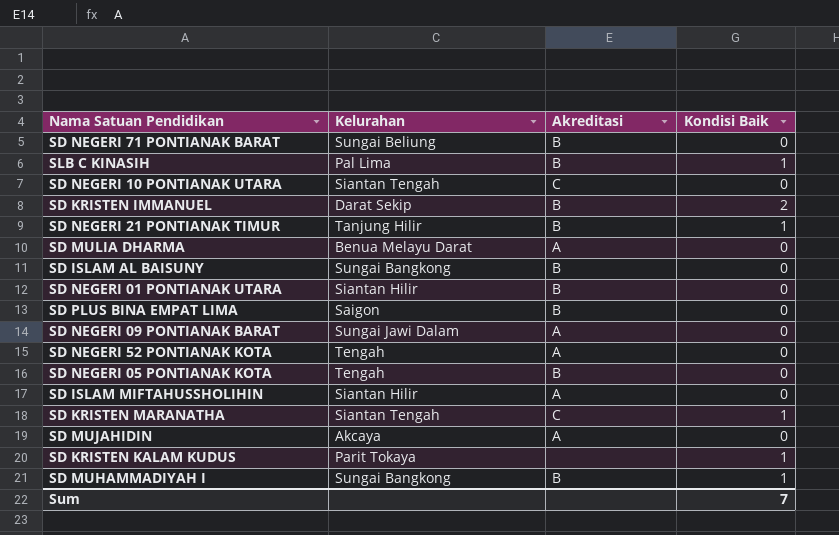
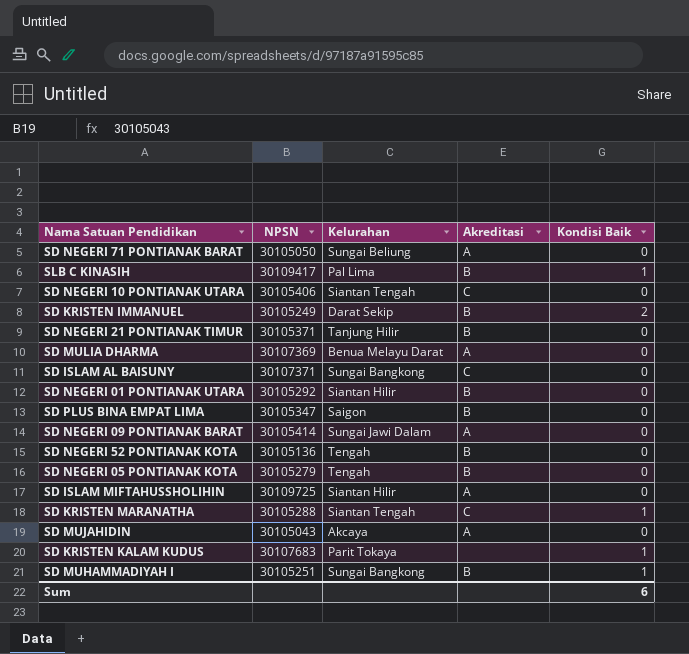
column NPSN | position: none -> 2
SD NEGERI 71 PONTIANAK BARAT | Akreditasi: B -> A
SD NEGERI 21 PONTIANAK TIMUR | Kondisi Baik: 1 -> 0
SD ISLAM AL BAISUNY | Akreditasi: B -> C
SD NEGERI 52 PONTIANAK KOTA | Akreditasi: A -> B
Sum | Kondisi Baik: 7 -> 6

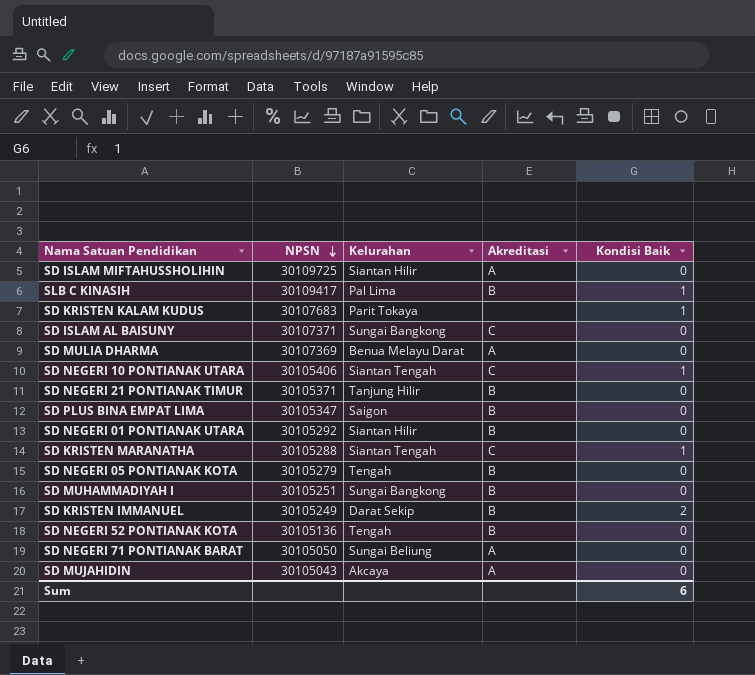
row order: none -> NPSN descending
row SD NEGERI 09 PONTIANAK BARAT: 30105414 | Sungai Jawi Dalam | A | 0 -> none
SD NEGERI 10 PONTIANAK UTARA | Kondisi Baik: 0 -> 1
SD MUHAMMADIYAH I | Kondisi Baik: 1 -> 0

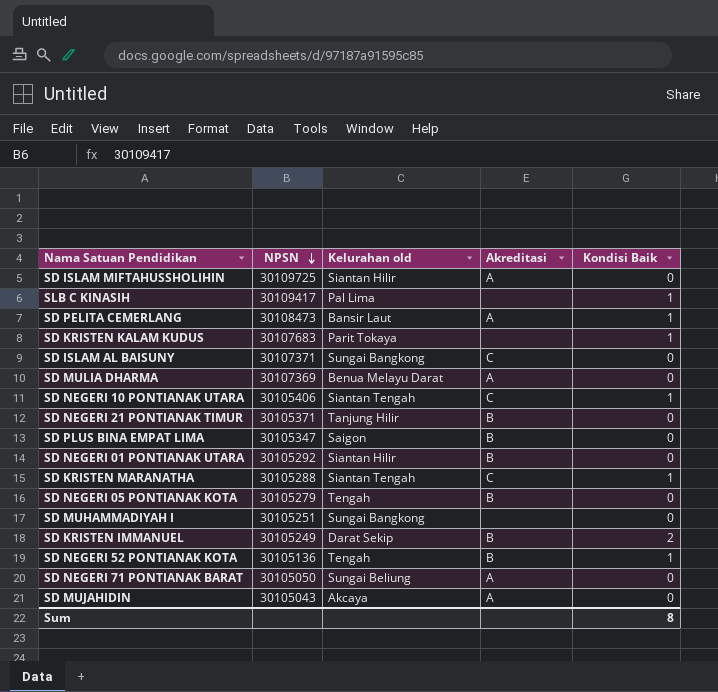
column name: Kelurahan -> Kelurahan old
SLB C KINASIH | Akreditasi: B -> none
row SD PELITA CEMERLANG: none -> 30108473 | Bansir Laut | A | 1
SD MUHAMMADIYAH I | Akreditasi: B -> none
SD NEGERI 52 PONTIANAK KOTA | Kondisi Baik: 0 -> 1
Sum | Kondisi Baik: 6 -> 8

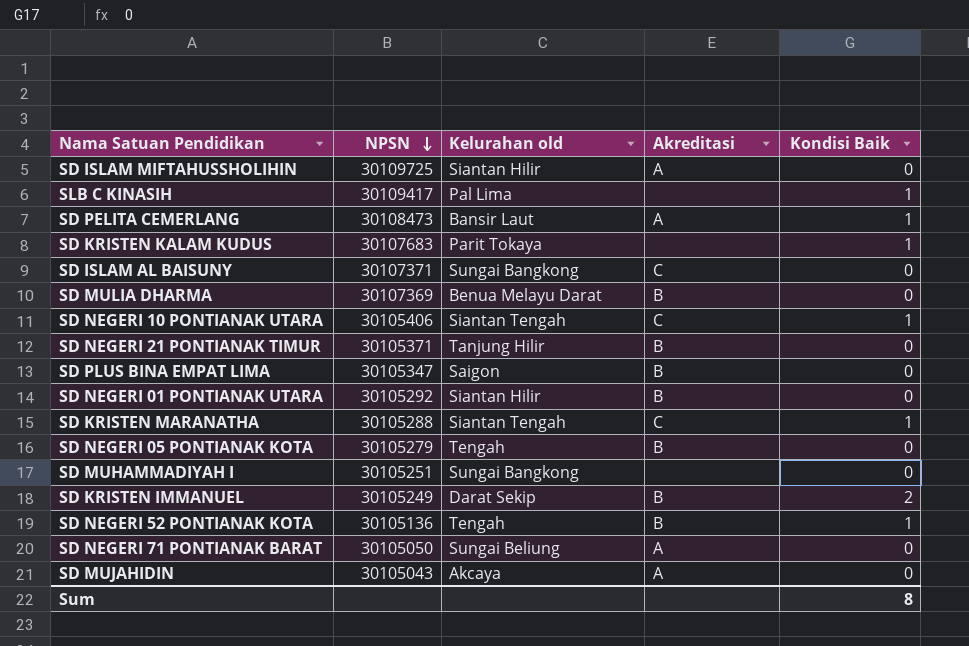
SD MULIA DHARMA | Akreditasi: A -> B

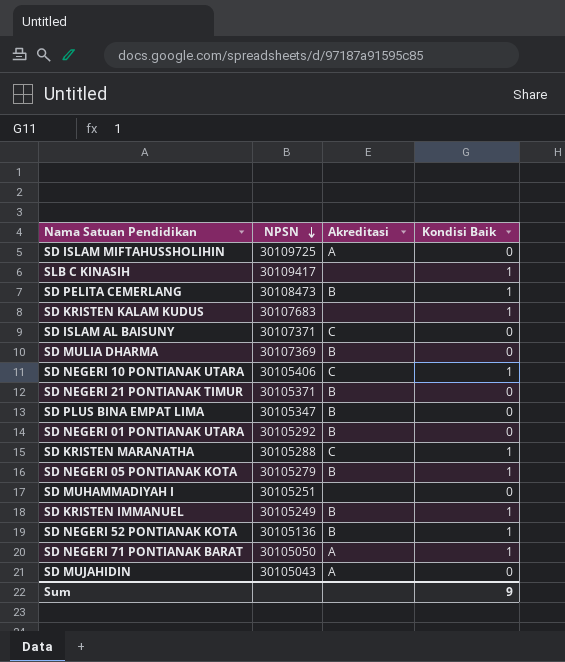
column Kelurahan old | position: 3 -> none
SD PELITA CEMERLANG | Akreditasi: A -> B
SD NEGERI 05 PONTIANAK KOTA | Kondisi Baik: 0 -> 1
SD KRISTEN IMMANUEL | Kondisi Baik: 2 -> 1
SD NEGERI 71 PONTIANAK BARAT | Kondisi Baik: 0 -> 1
Sum | Kondisi Baik: 8 -> 9

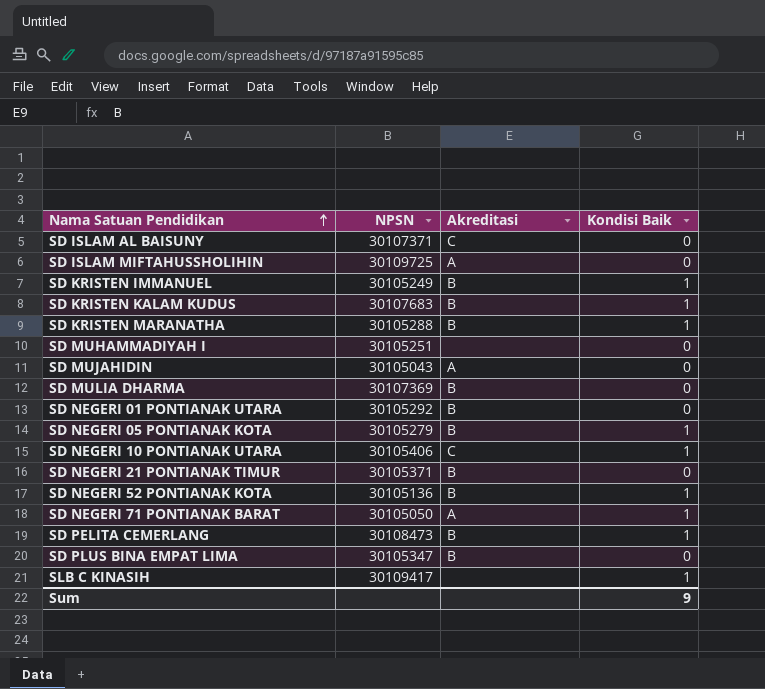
row order: NPSN descending -> Nama Satuan Pendidikan ascending
SD KRISTEN KALAM KUDUS | Akreditasi: none -> B
SD KRISTEN MARANATHA | Akreditasi: C -> B

